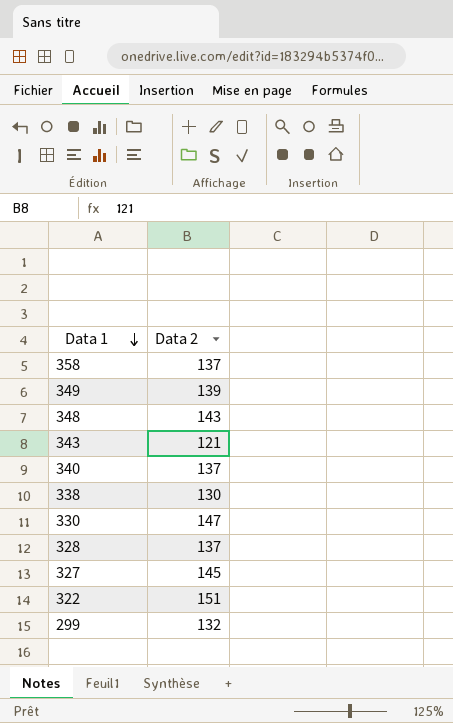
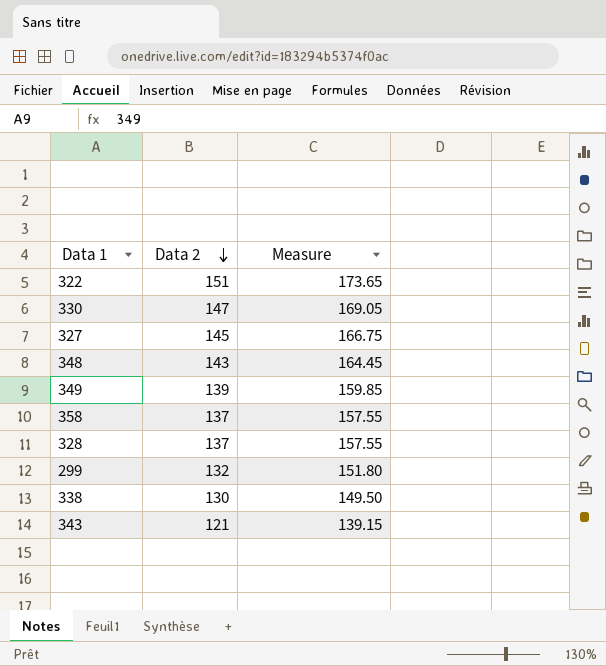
row order: Data 1 descending -> Data 2 descending
column Measure | formula: none -> [Data 2] * 1.15
row 340: 137 -> none

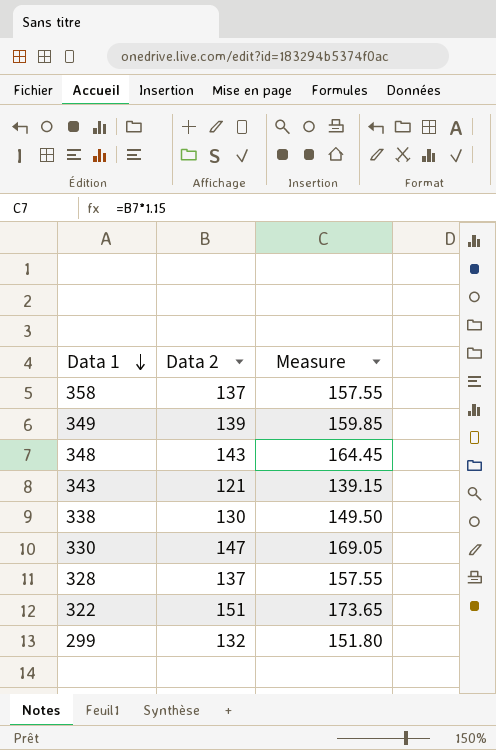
row order: Data 2 descending -> Data 1 descending
row 327: 145 | 166.75 -> none

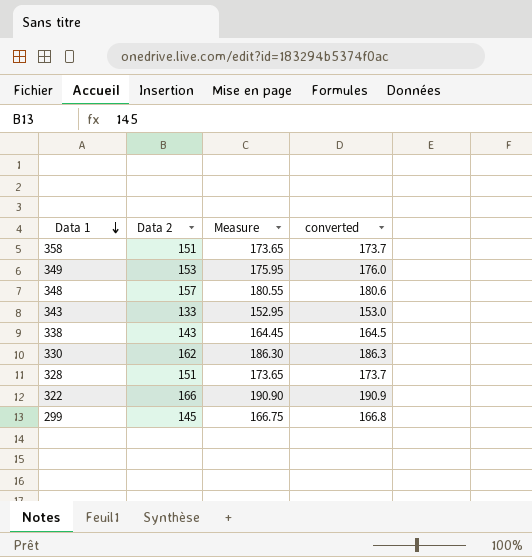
column converted | formula: none -> [Data 2] * 1.15
358 | Data 2: 137 -> 151
358 | Measure: 157.55 -> 173.65
349 | Data 2: 139 -> 153
349 | Measure: 159.85 -> 175.95
348 | Data 2: 143 -> 157
348 | Measure: 164.45 -> 180.55
343 | Data 2: 121 -> 133
343 | Measure: 139.15 -> 152.95
338 | Data 2: 130 -> 143
338 | Measure: 149.50 -> 164.45
330 | Data 2: 147 -> 162
330 | Measure: 169.05 -> 186.30
328 | Data 2: 137 -> 151
328 | Measure: 157.55 -> 173.65
322 | Data 2: 151 -> 166
322 | Measure: 173.65 -> 190.90
299 | Data 2: 132 -> 145
299 | Measure: 151.80 -> 166.75

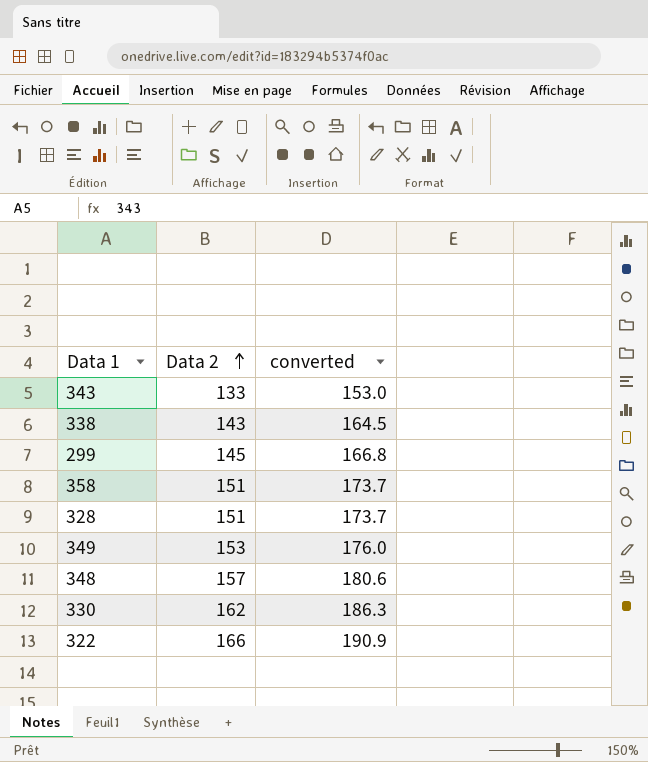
row order: Data 1 descending -> Data 2 ascending
column Measure | formula: [Data 2] * 1.15 -> none

